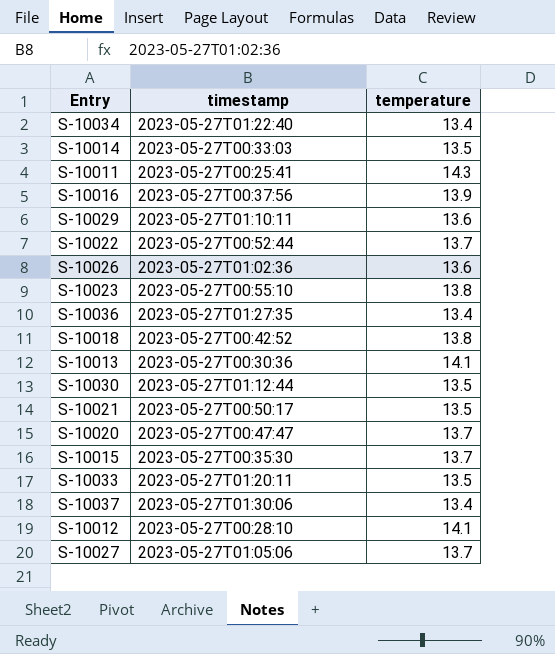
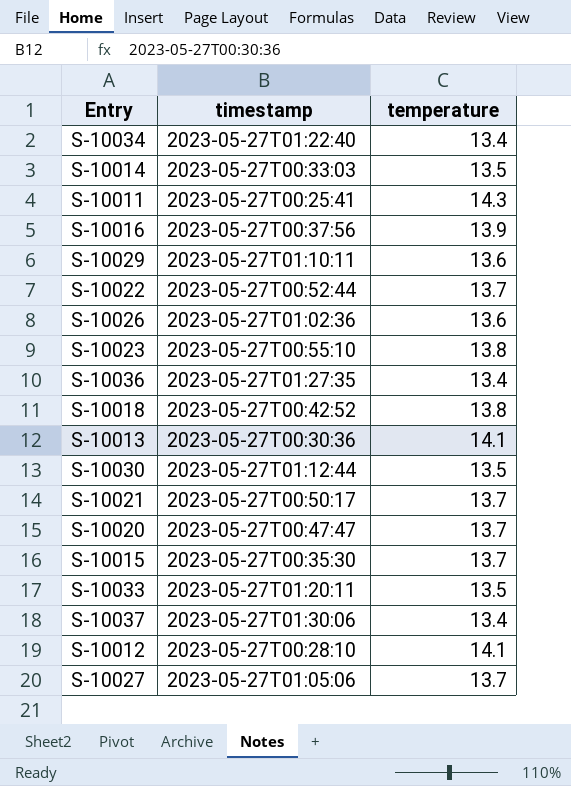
S-10021 | temperature: 13.5 -> 13.7

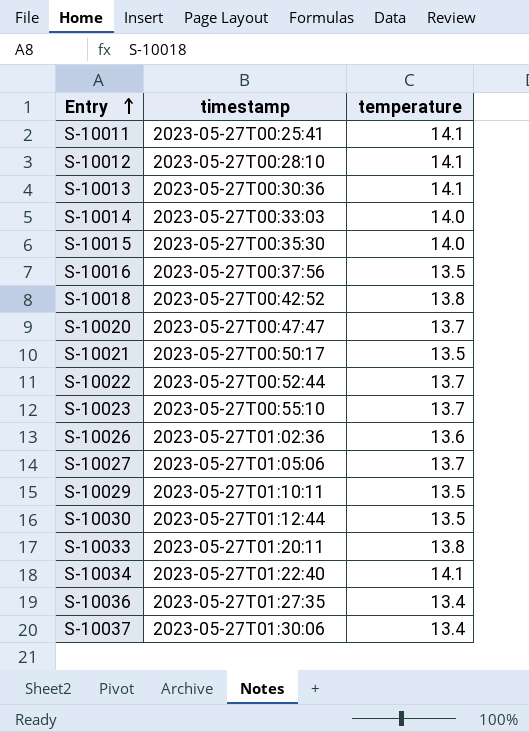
row order: none -> Entry ascending
S-10011 | temperature: 14.3 -> 14.1
S-10014 | temperature: 13.5 -> 14.0
S-10015 | temperature: 13.7 -> 14.0
S-10016 | temperature: 13.9 -> 13.5
S-10021 | temperature: 13.7 -> 13.5
S-10023 | temperature: 13.8 -> 13.7
S-10029 | temperature: 13.6 -> 13.5
S-10033 | temperature: 13.5 -> 13.8
S-10034 | temperature: 13.4 -> 14.1

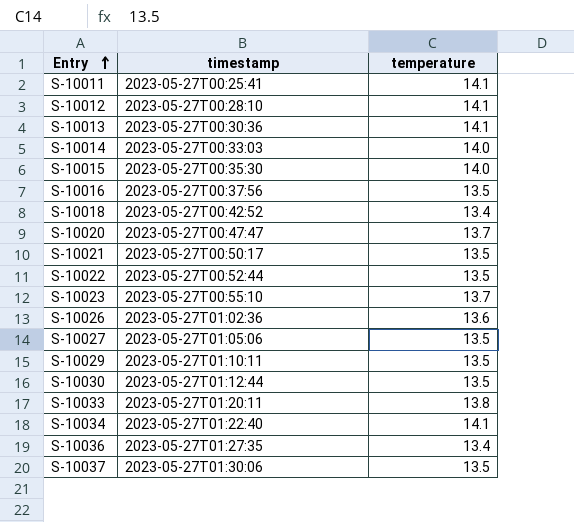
S-10018 | temperature: 13.8 -> 13.4
S-10022 | temperature: 13.7 -> 13.5
S-10027 | temperature: 13.7 -> 13.5
S-10037 | temperature: 13.4 -> 13.5

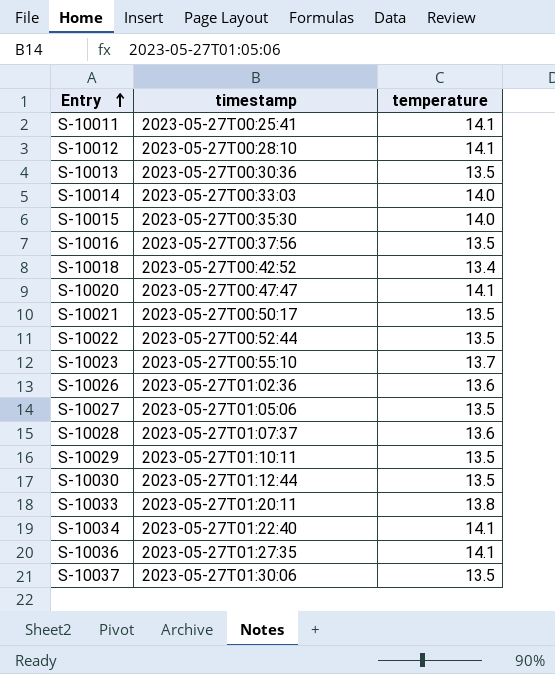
S-10013 | temperature: 14.1 -> 13.5
S-10020 | temperature: 13.7 -> 14.1
row S-10028: none -> 2023-05-27T01:07:37 | 13.6
S-10036 | temperature: 13.4 -> 14.1

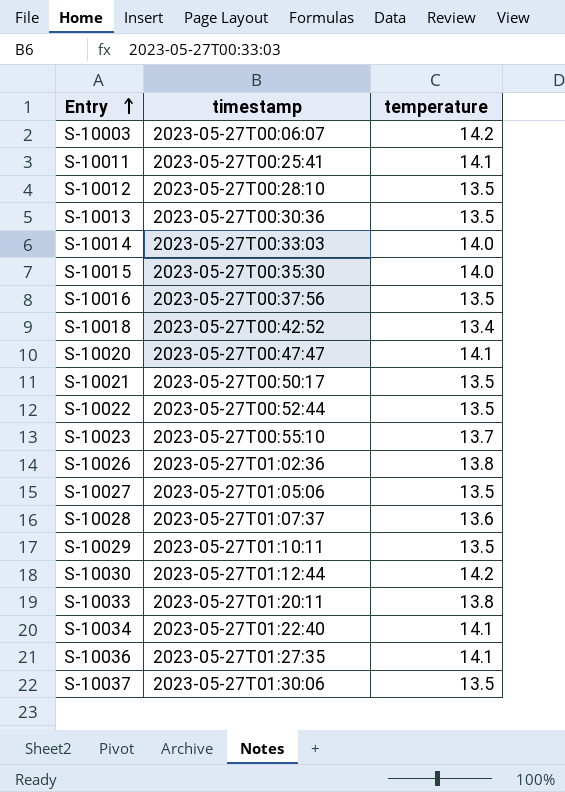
row S-10003: none -> 2023-05-27T00:06:07 | 14.2
S-10012 | temperature: 14.1 -> 13.5
S-10026 | temperature: 13.6 -> 13.8
S-10030 | temperature: 13.5 -> 14.2

